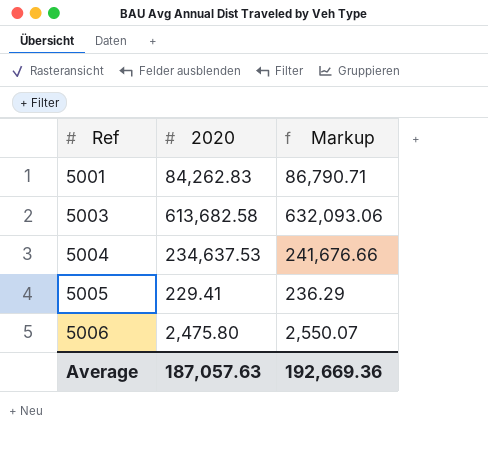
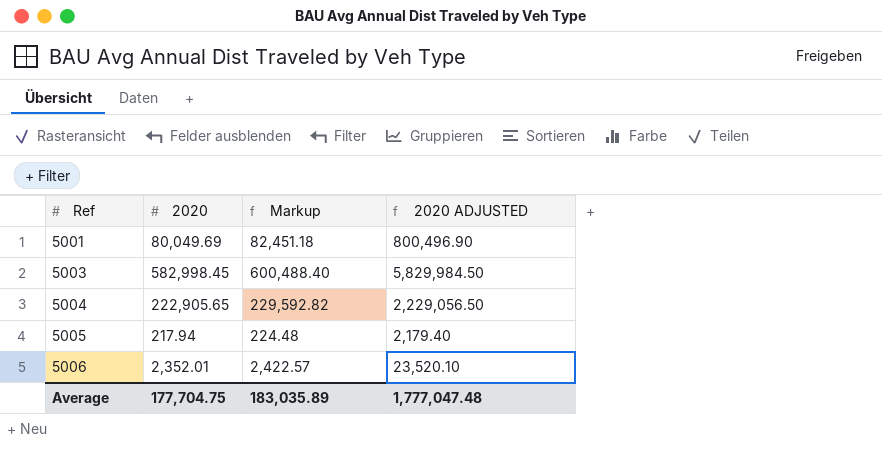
column 2020 ADJUSTED | formula: none -> [2020] * 10
5001 | 2020: 84,262.83 -> 80,049.69
5001 | Markup: 86,790.71 -> 82,451.18
5003 | 2020: 613,682.58 -> 582,998.45
5003 | Markup: 632,093.06 -> 600,488.40
5004 | 2020: 234,637.53 -> 222,905.65
5004 | Markup: 241,676.66 -> 229,592.82
5005 | 2020: 229.41 -> 217.94
5005 | Markup: 236.29 -> 224.48
5006 | 2020: 2,475.80 -> 2,352.01
5006 | Markup: 2,550.07 -> 2,422.57
Average | 2020: 187,057.63 -> 177,704.75
Average | Markup: 192,669.36 -> 183,035.89

